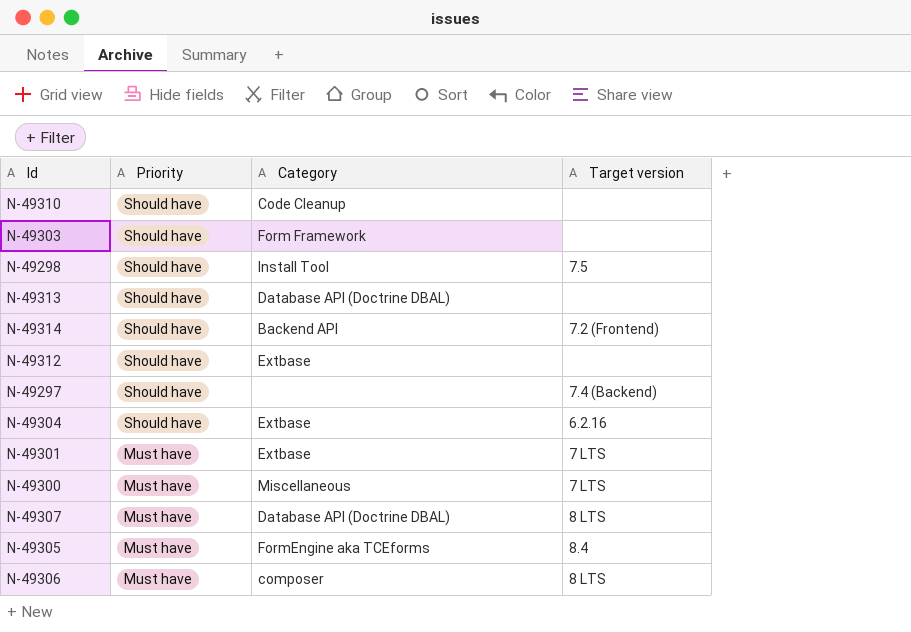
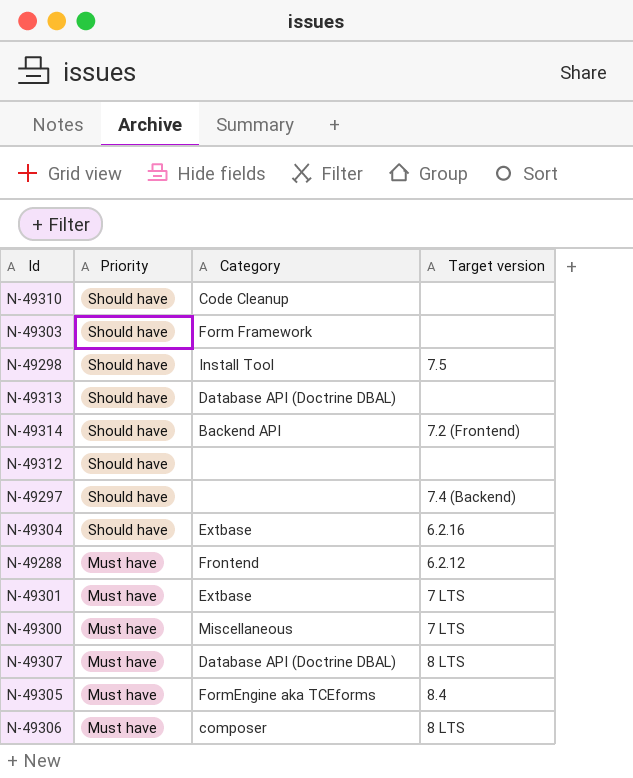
N-49312 | Category: Extbase -> none
row N-49288: none -> Must have | Frontend | 6.2.12

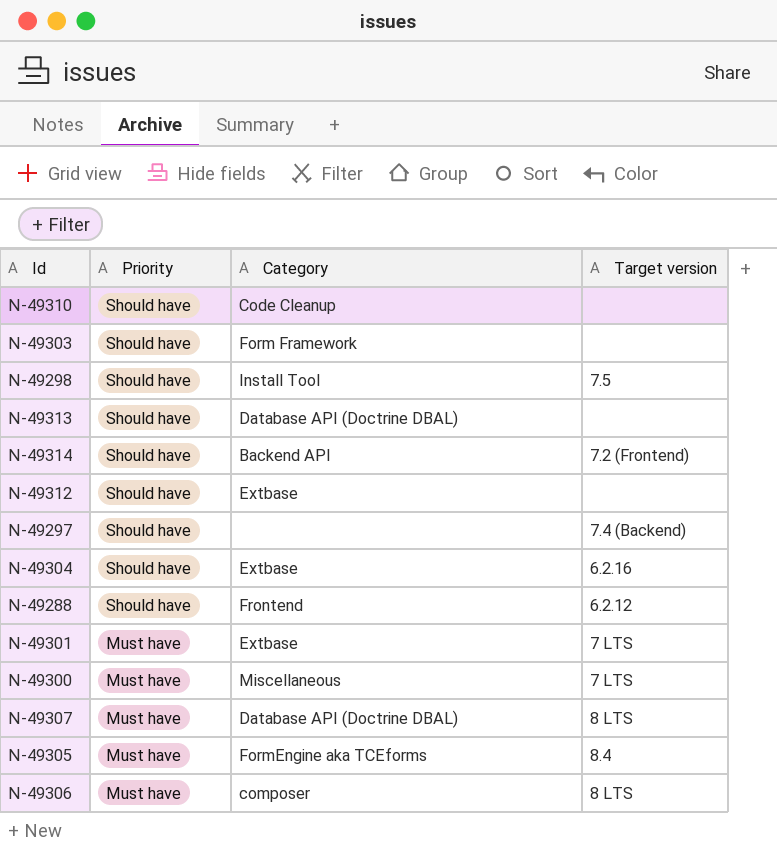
N-49312 | Category: none -> Extbase
N-49288 | Priority: Must have -> Should have

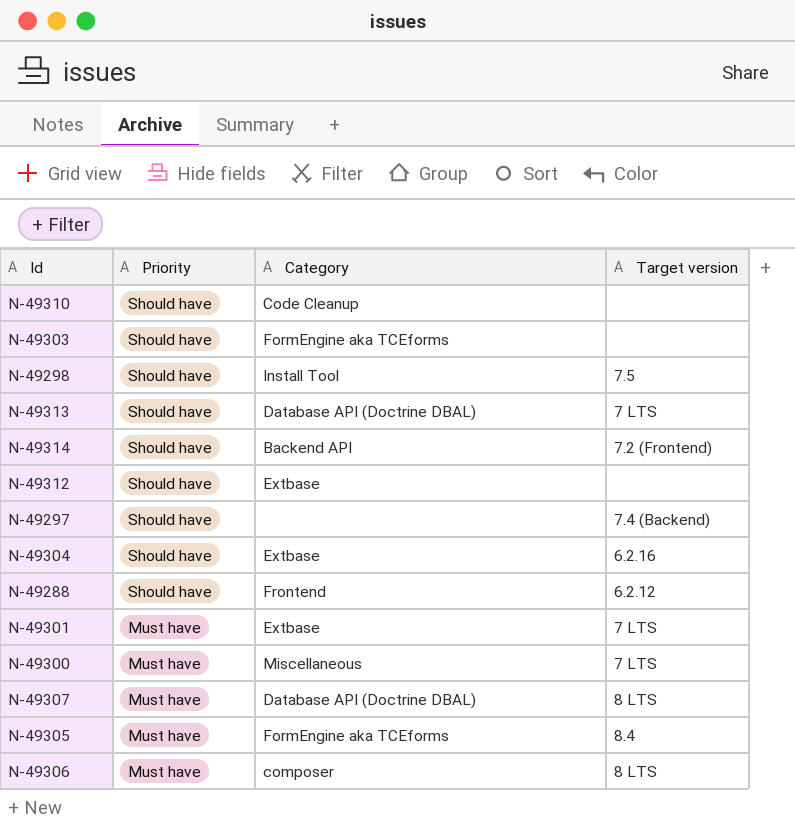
N-49303 | Category: Form Framework -> FormEngine aka TCEforms
N-49313 | Target version: none -> 7 LTS

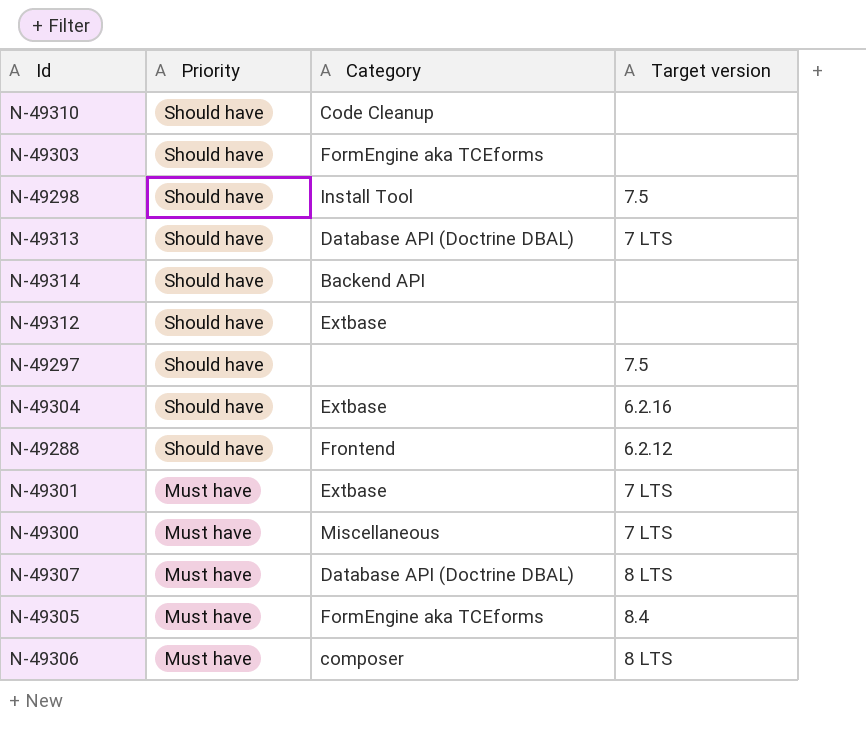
N-49314 | Target version: 7.2 (Frontend) -> none
N-49297 | Target version: 7.4 (Backend) -> 7.5

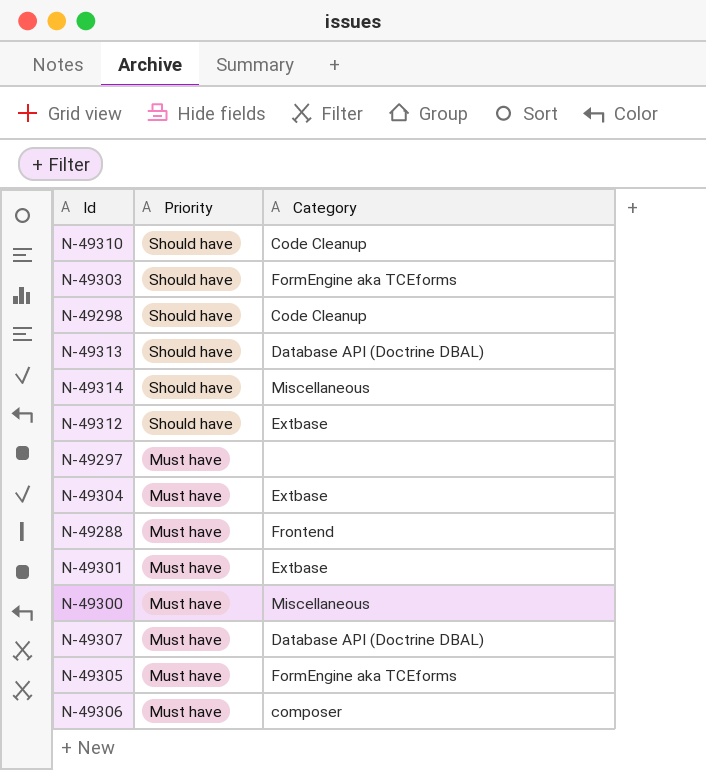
column Target version | position: 4 -> none
N-49298 | Category: Install Tool -> Code Cleanup
N-49314 | Category: Backend API -> Miscellaneous
N-49297 | Priority: Should have -> Must have
N-49304 | Priority: Should have -> Must have
N-49288 | Priority: Should have -> Must have

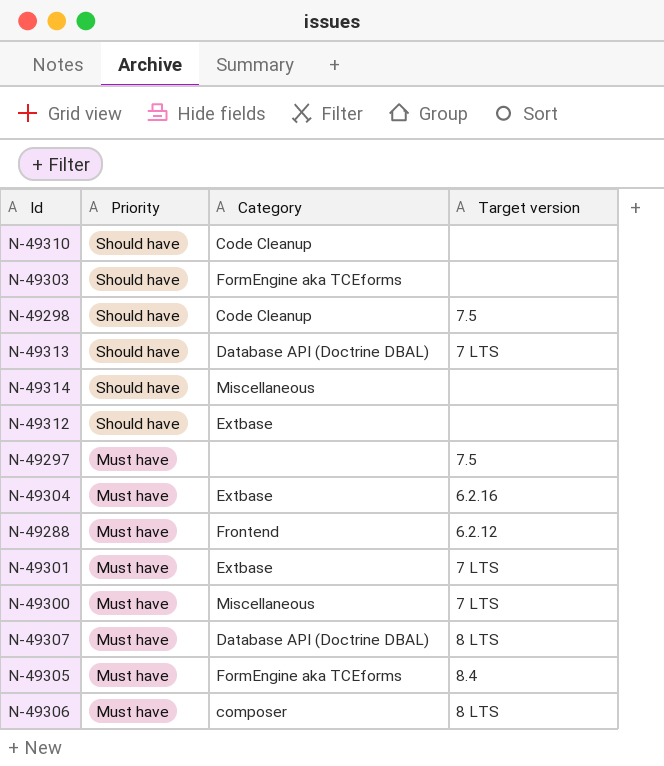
column Target version | position: none -> 4

